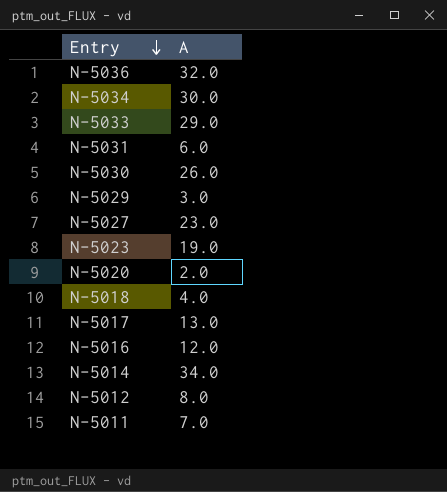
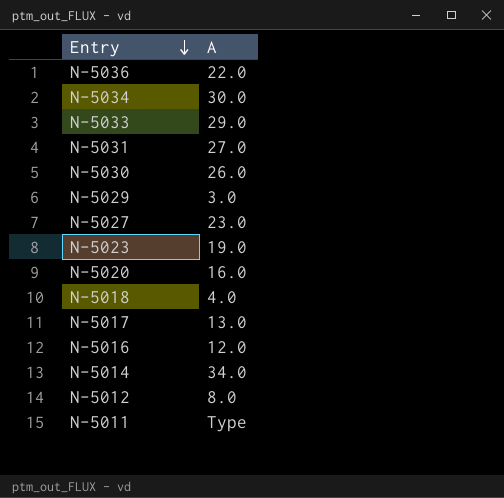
N-5036 | A: 32.0 -> 22.0
N-5031 | A: 6.0 -> 27.0
N-5020 | A: 2.0 -> 16.0
N-5011 | A: 7.0 -> Type

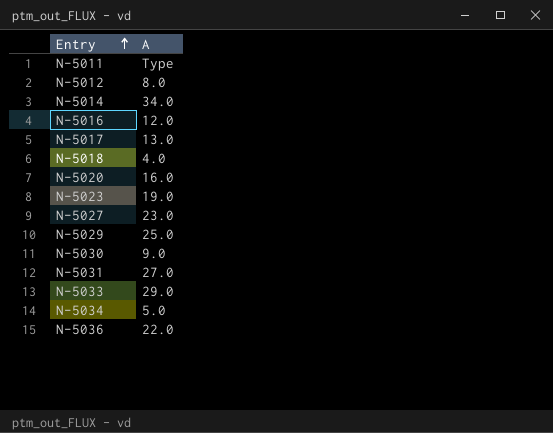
row order: Entry descending -> Entry ascending
N-5029 | A: 3.0 -> 25.0
N-5030 | A: 26.0 -> 9.0
N-5034 | A: 30.0 -> 5.0

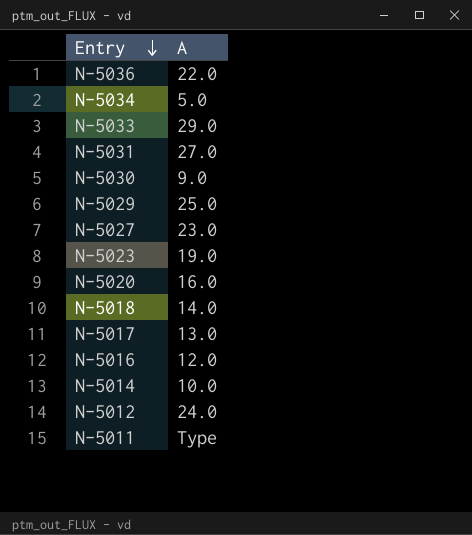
row order: Entry ascending -> Entry descending
N-5018 | A: 4.0 -> 14.0
N-5014 | A: 34.0 -> 10.0
N-5012 | A: 8.0 -> 24.0

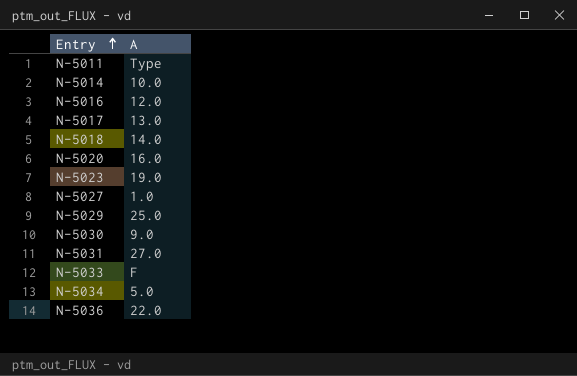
row order: Entry descending -> Entry ascending
row N-5012: 24.0 -> none
N-5027 | A: 23.0 -> 1.0
N-5033 | A: 29.0 -> F

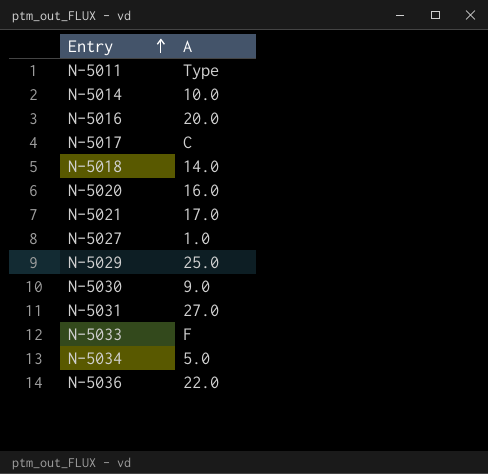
row N-5023: 19.0 -> none
N-5016 | A: 12.0 -> 20.0
N-5017 | A: 13.0 -> C
row N-5021: none -> 17.0

